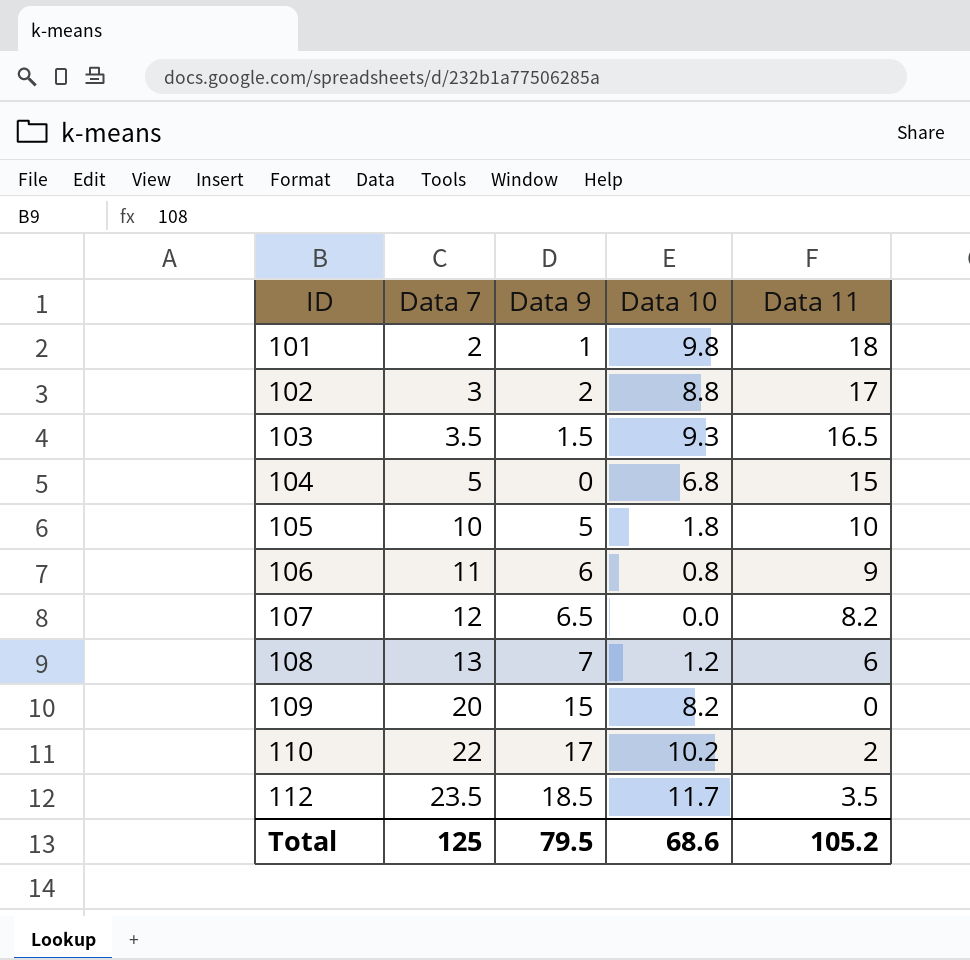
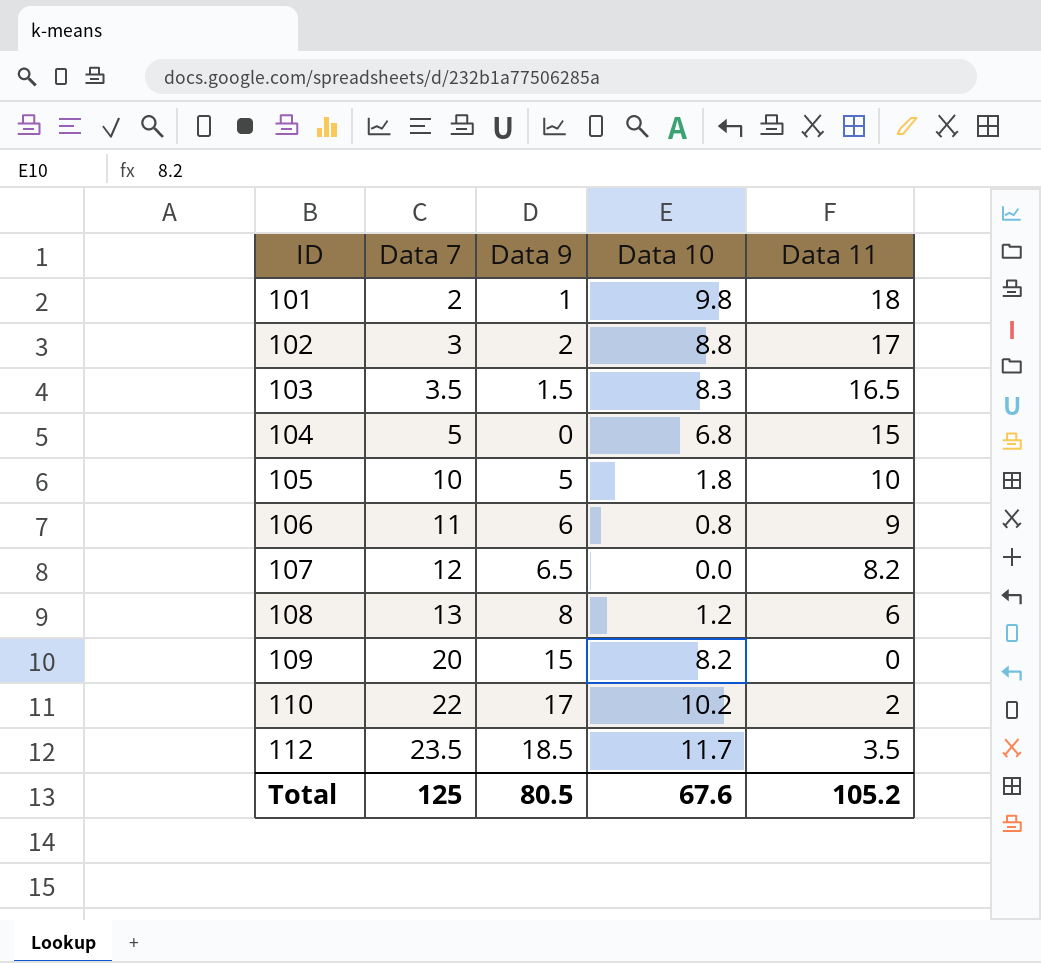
103 | Data 10: 9.3 -> 8.3
108 | Data 9: 7 -> 8
Total | Data 9: 79.5 -> 80.5
Total | Data 10: 68.6 -> 67.6

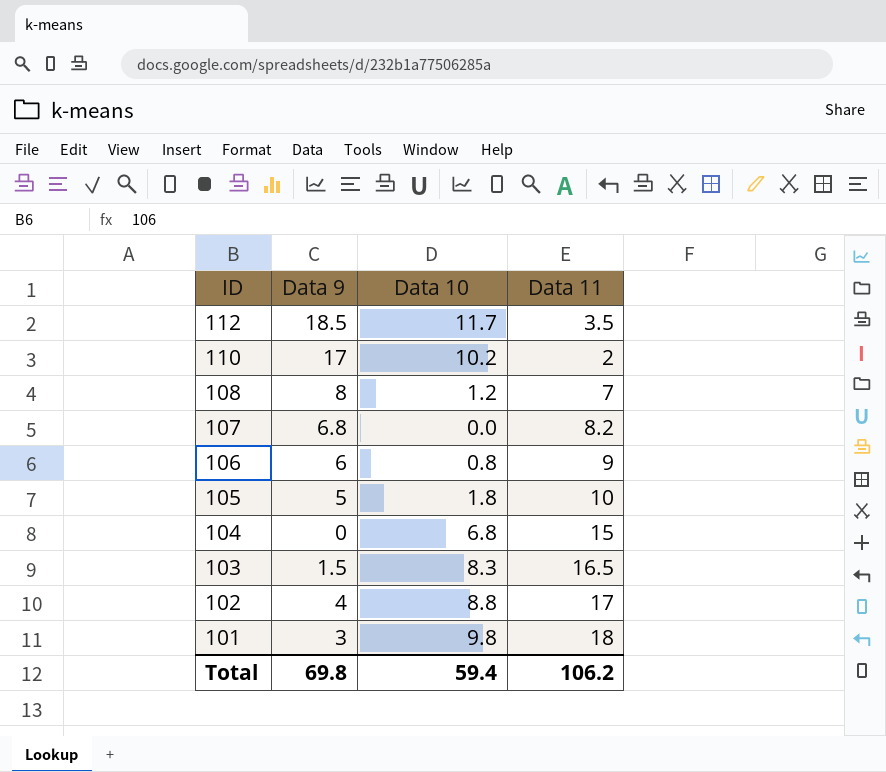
row order: ID ascending -> ID descending
column Data 7 | position: 2 -> none
row 109: 20 | 15 | 8.2 | 0 -> none
108 | Data 11: 6 -> 7
107 | Data 9: 6.5 -> 6.8
102 | Data 9: 2 -> 4
101 | Data 9: 1 -> 3
Total | Data 9: 80.5 -> 69.8
Total | Data 10: 67.6 -> 59.4
Total | Data 11: 105.2 -> 106.2

